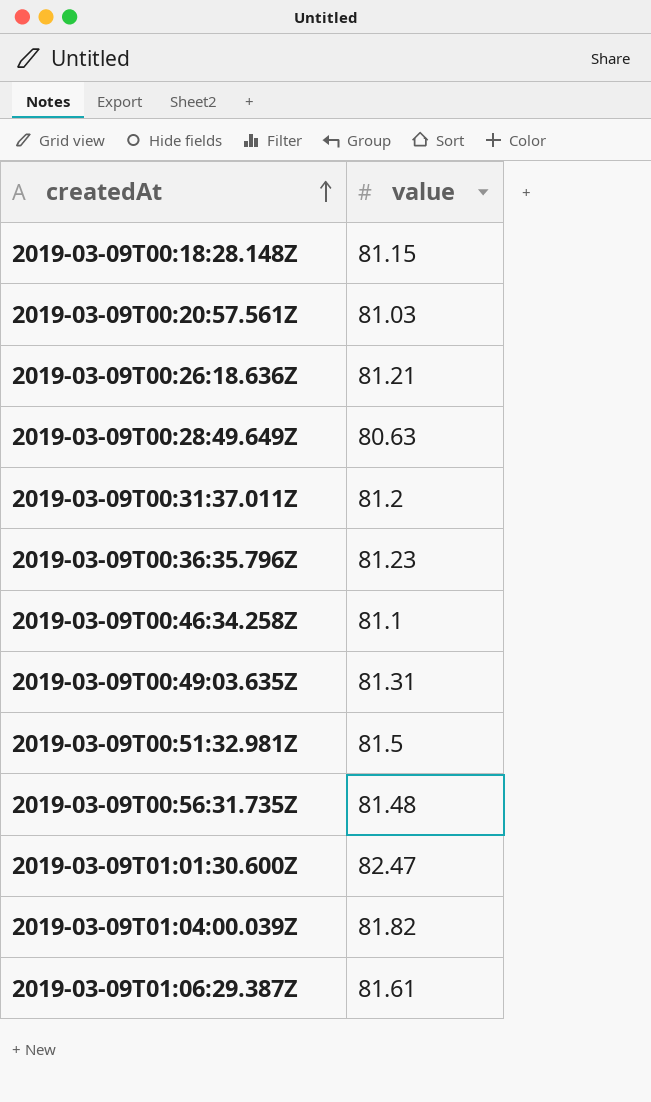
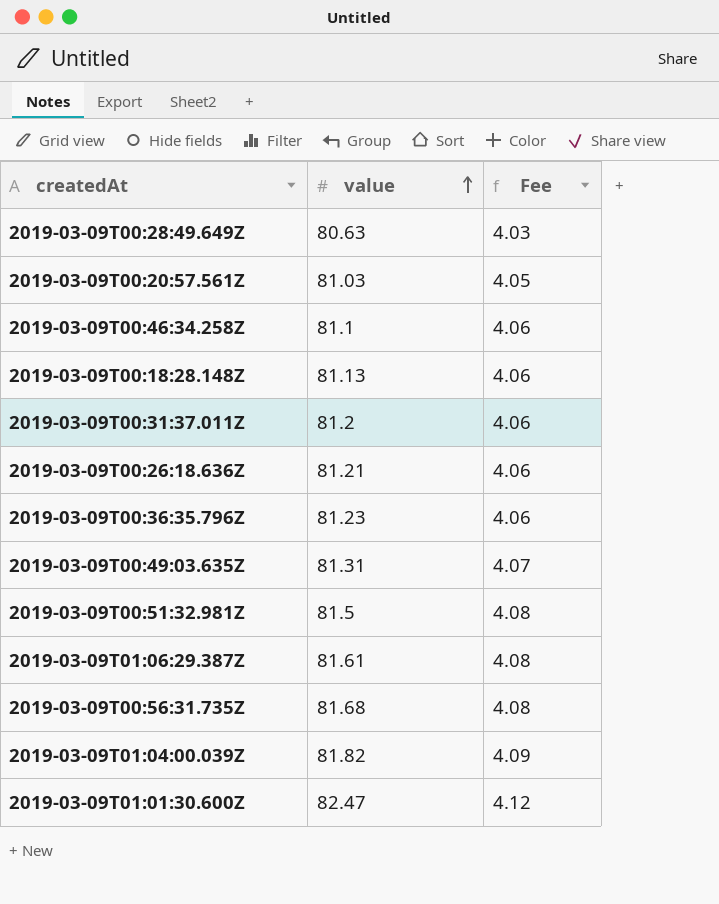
row order: createdAt ascending -> value ascending
column Fee | formula: none -> [value] * 0.05
2019-03-09T00:18:28.148Z | value: 81.15 -> 81.13
2019-03-09T00:56:31.735Z | value: 81.48 -> 81.68

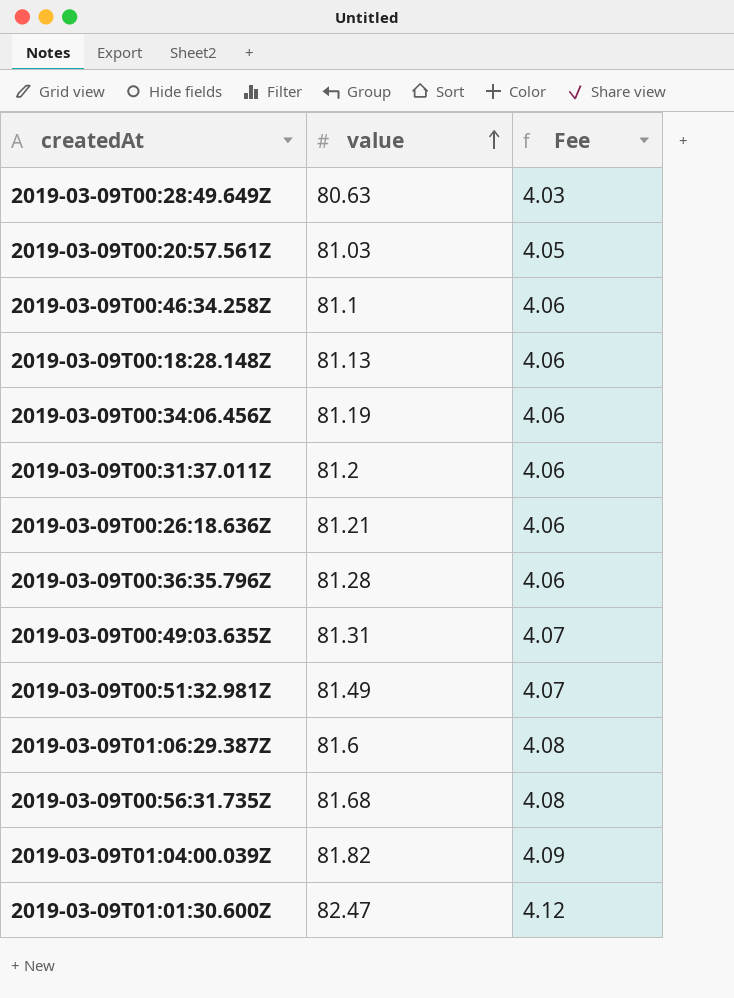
row 2019-03-09T00:34:06.456Z: none -> 81.19 | 4.06
2019-03-09T00:36:35.796Z | value: 81.23 -> 81.28
2019-03-09T00:51:32.981Z | value: 81.5 -> 81.49
2019-03-09T00:51:32.981Z | Fee: 4.08 -> 4.07
2019-03-09T01:06:29.387Z | value: 81.61 -> 81.6

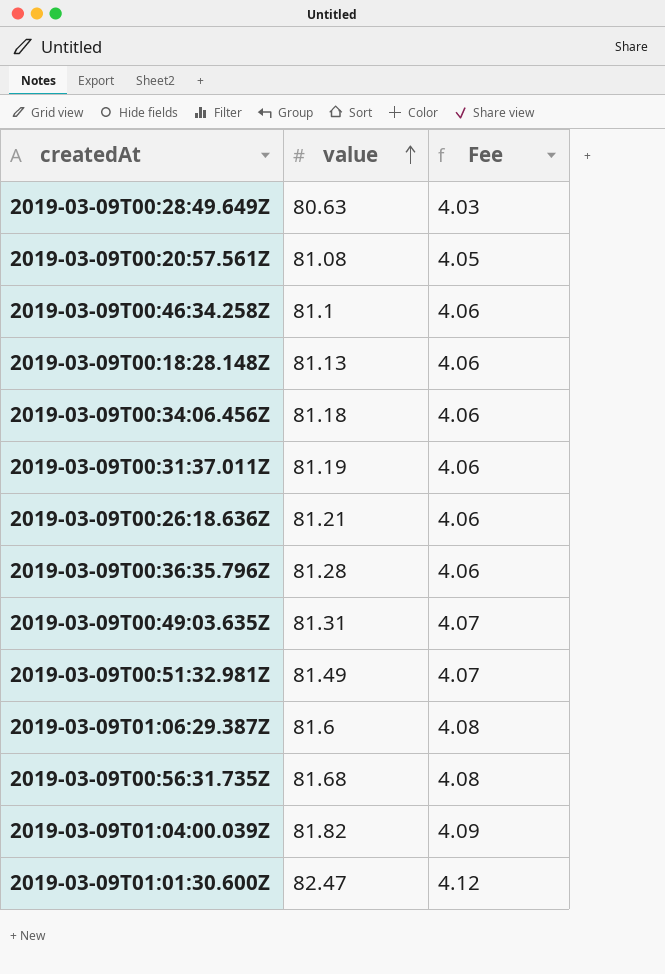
2019-03-09T00:20:57.561Z | value: 81.03 -> 81.08
2019-03-09T00:34:06.456Z | value: 81.19 -> 81.18
2019-03-09T00:31:37.011Z | value: 81.2 -> 81.19

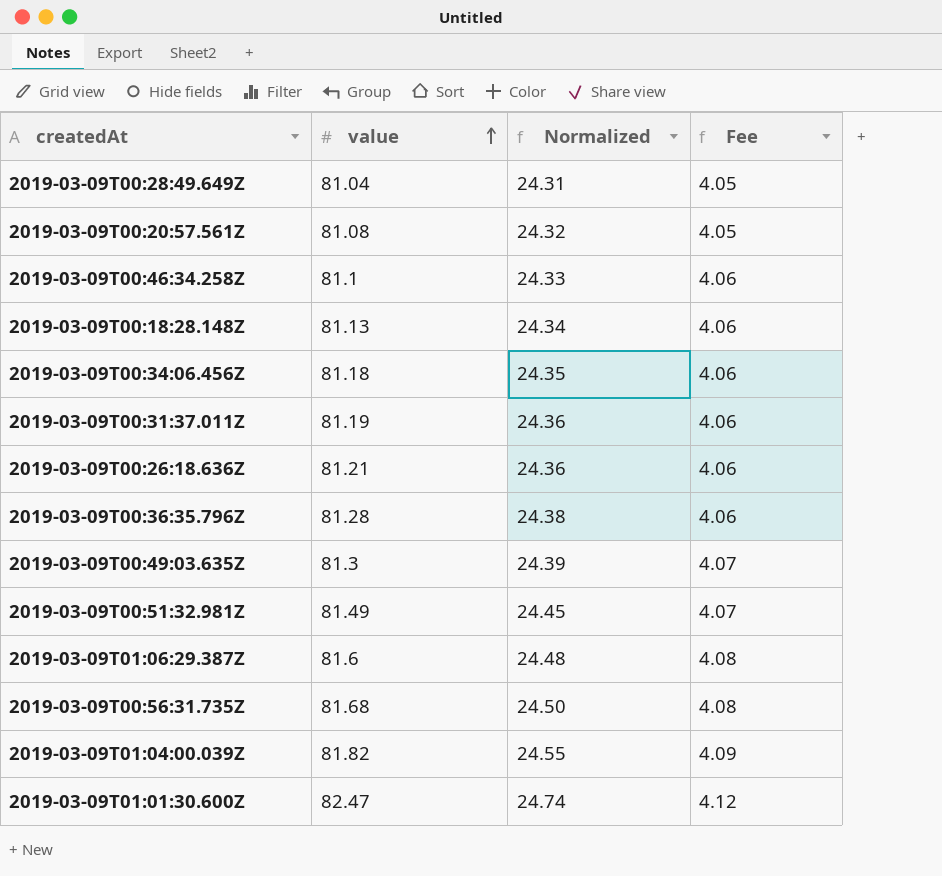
column Normalized | formula: none -> [value] * 0.3
2019-03-09T00:28:49.649Z | value: 80.63 -> 81.04
2019-03-09T00:28:49.649Z | Fee: 4.03 -> 4.05
2019-03-09T00:49:03.635Z | value: 81.31 -> 81.3

